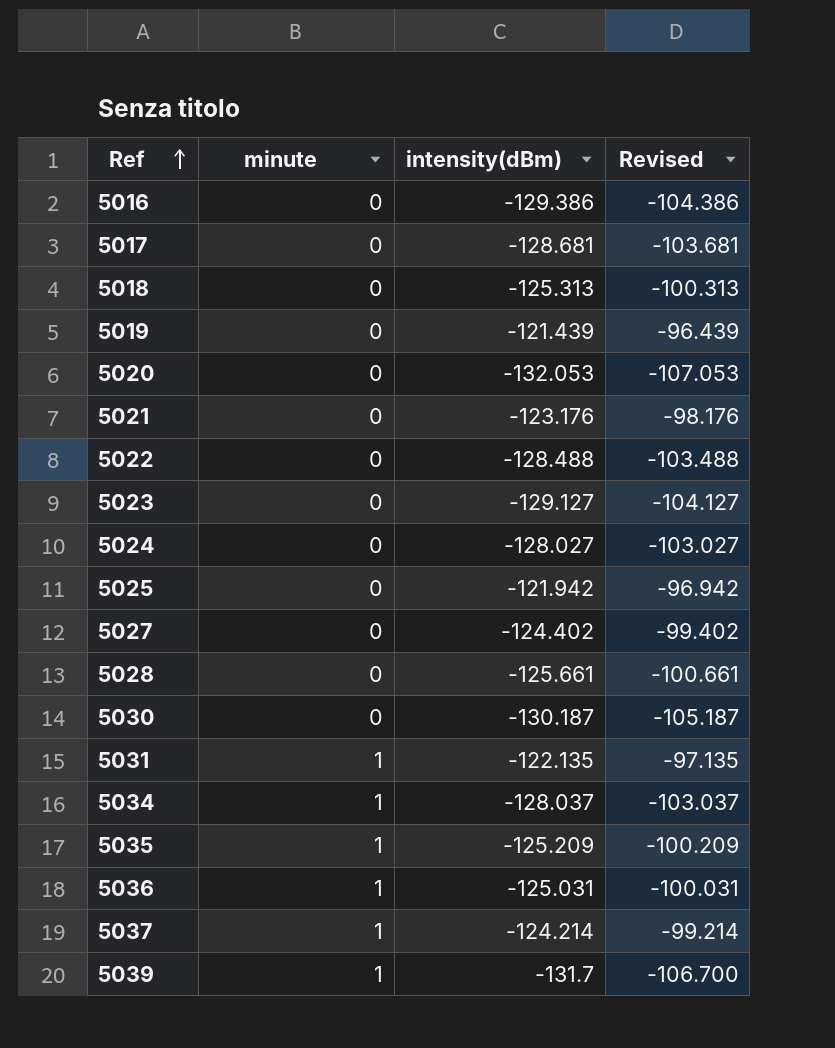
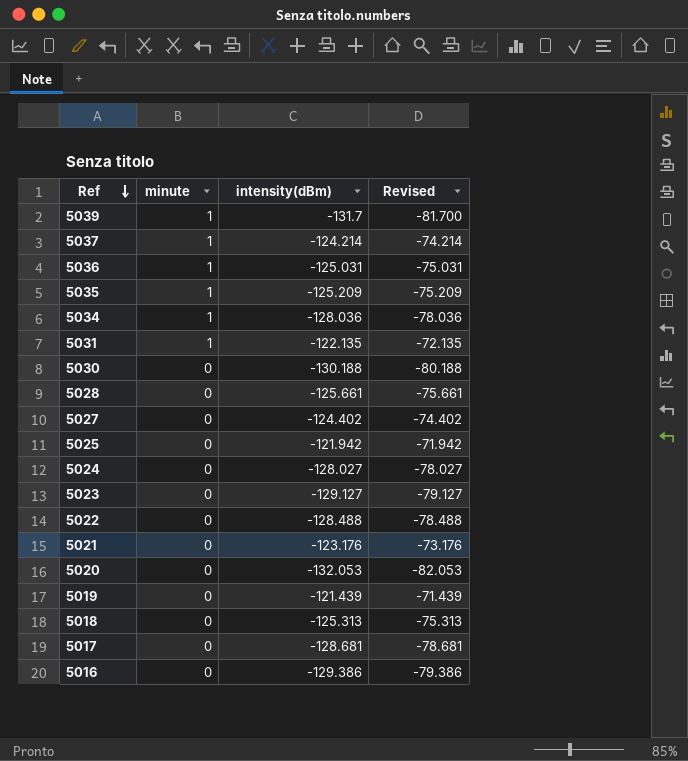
row order: Ref ascending -> Ref descending
column Revised | formula: [intensity(dBm)] + 25 -> [intensity(dBm)] + 50
5034 | intensity(dBm): -128.037 -> -128.036
5030 | intensity(dBm): -130.187 -> -130.188

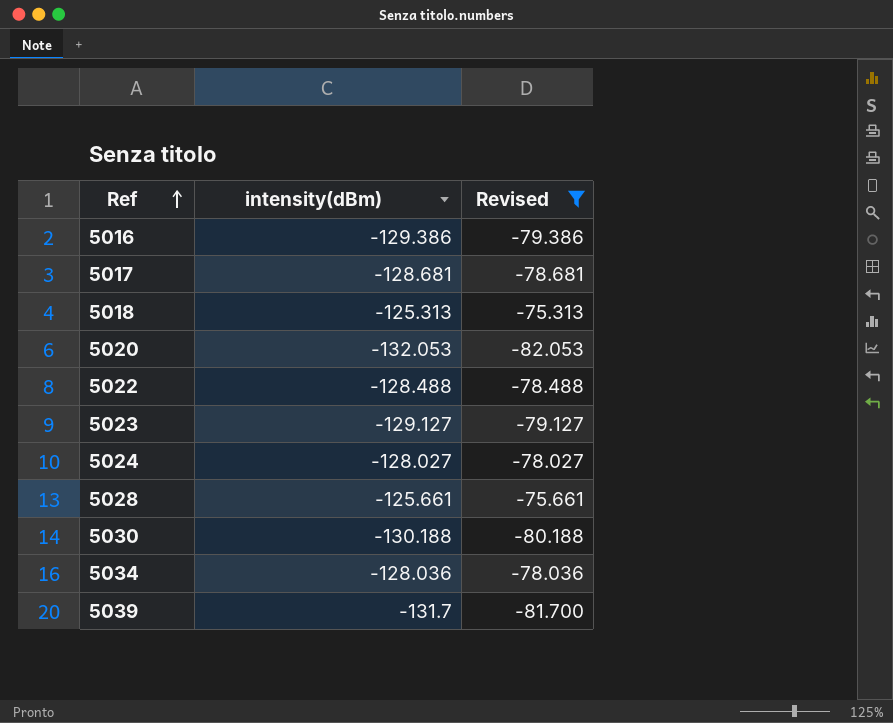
filter: none -> Revised <= -75.313
row order: Ref descending -> Ref ascending
column minute | position: 2 -> none

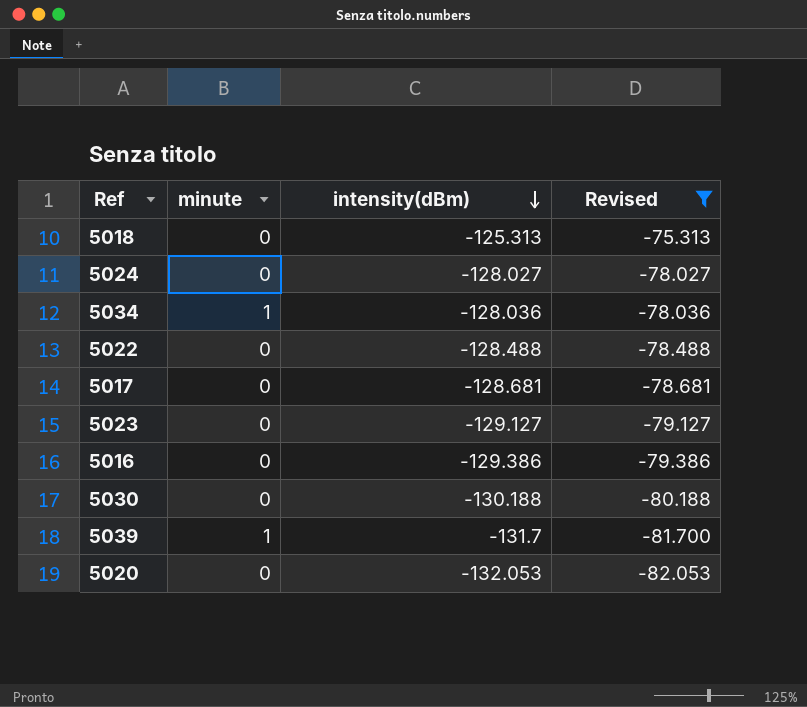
row order: Ref ascending -> intensity(dBm) descending
column minute | position: none -> 2
row 5028: -125.661 | -75.661 -> none

